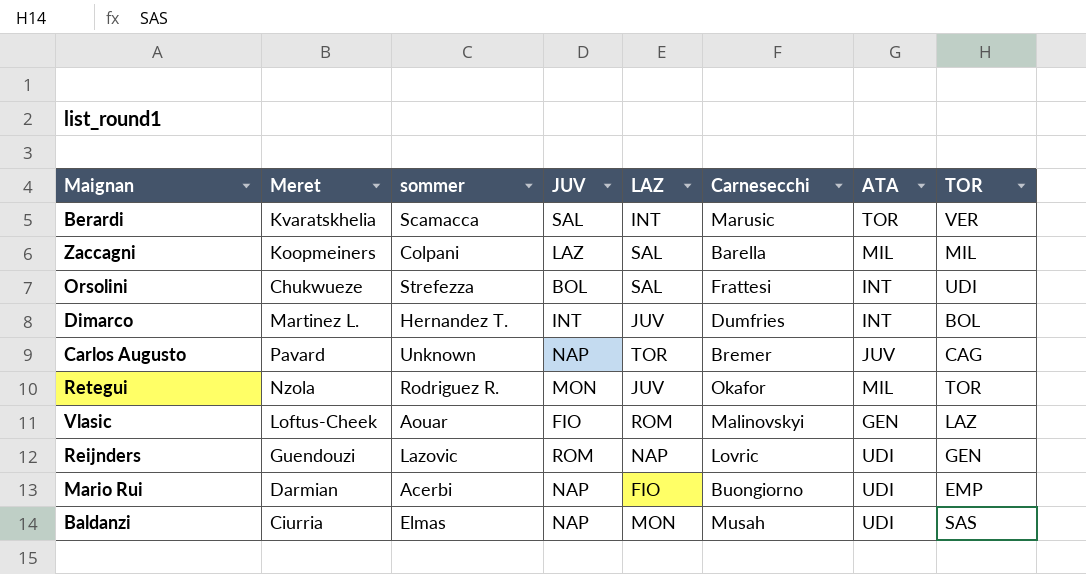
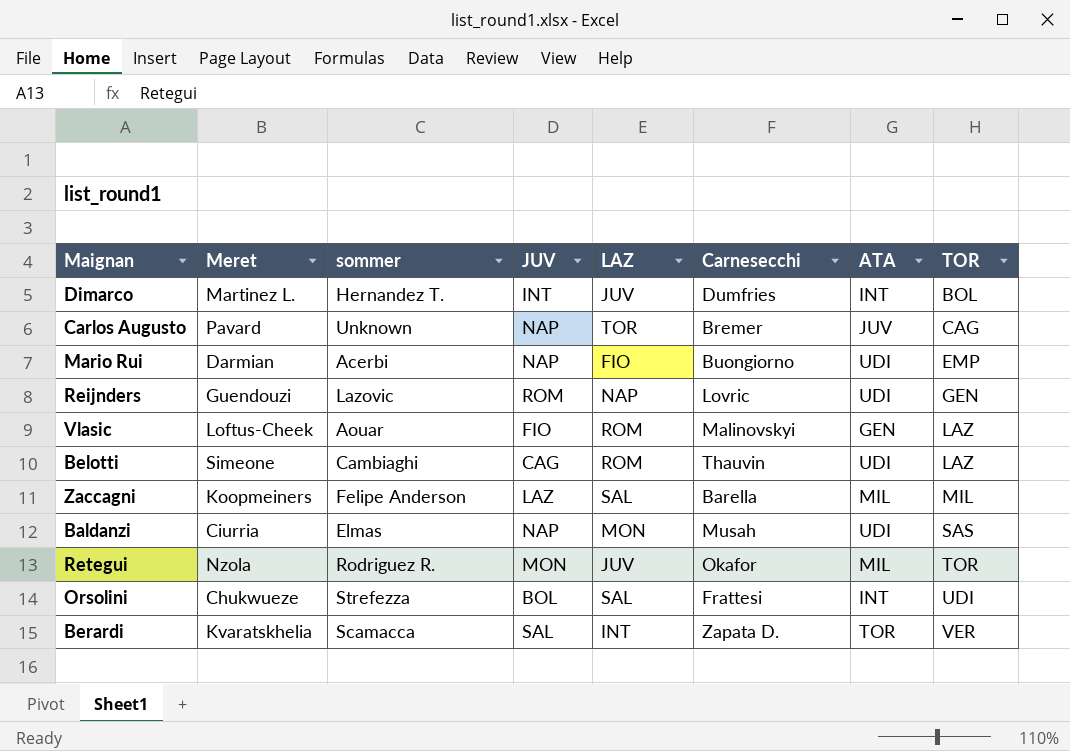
row order: none -> TOR ascending
row Belotti: none -> Simeone | Cambiaghi | CAG | ROM | Thauvin | UDI | LAZ
Zaccagni | sommer: Colpani -> Felipe Anderson
Berardi | Carnesecchi: Marusic -> Zapata D.

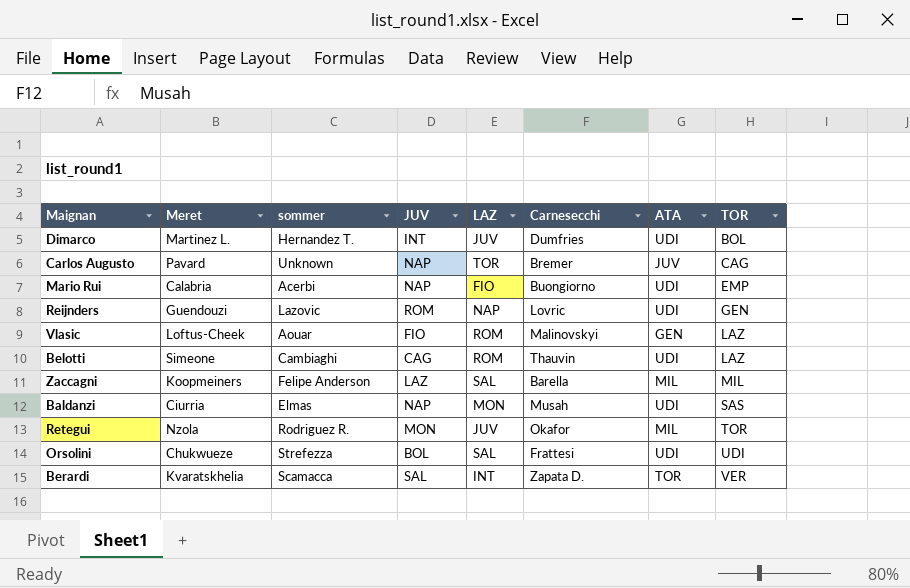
Dimarco | ATA: INT -> UDI
Mario Rui | Meret: Darmian -> Calabria
Orsolini | ATA: INT -> UDI

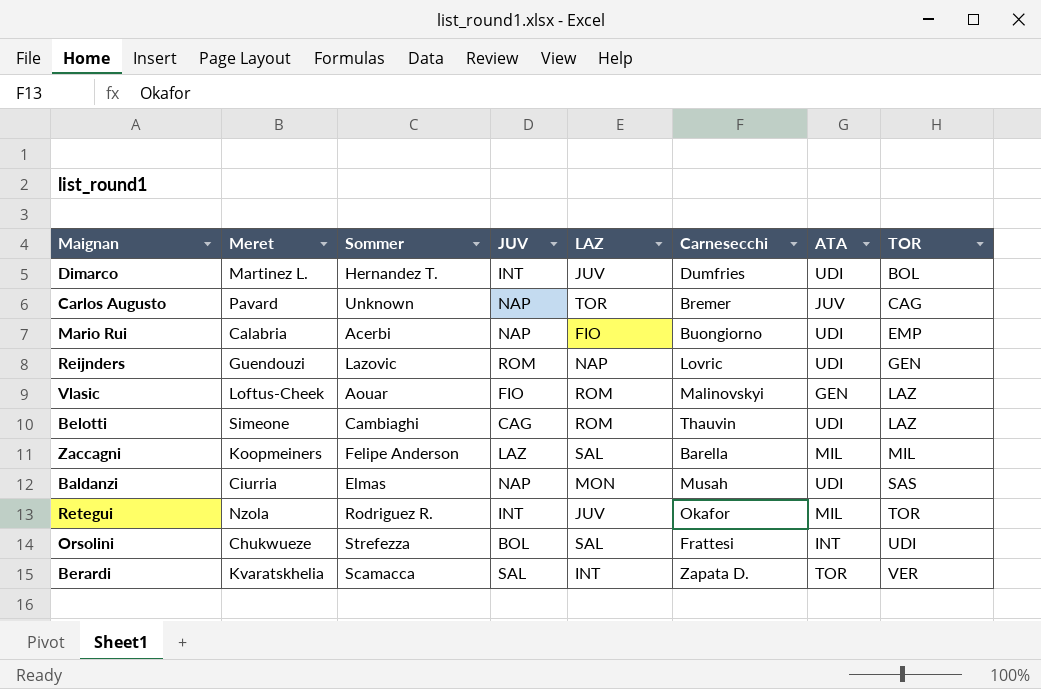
column name: sommer -> Sommer
Retegui | JUV: MON -> INT
Orsolini | ATA: UDI -> INT

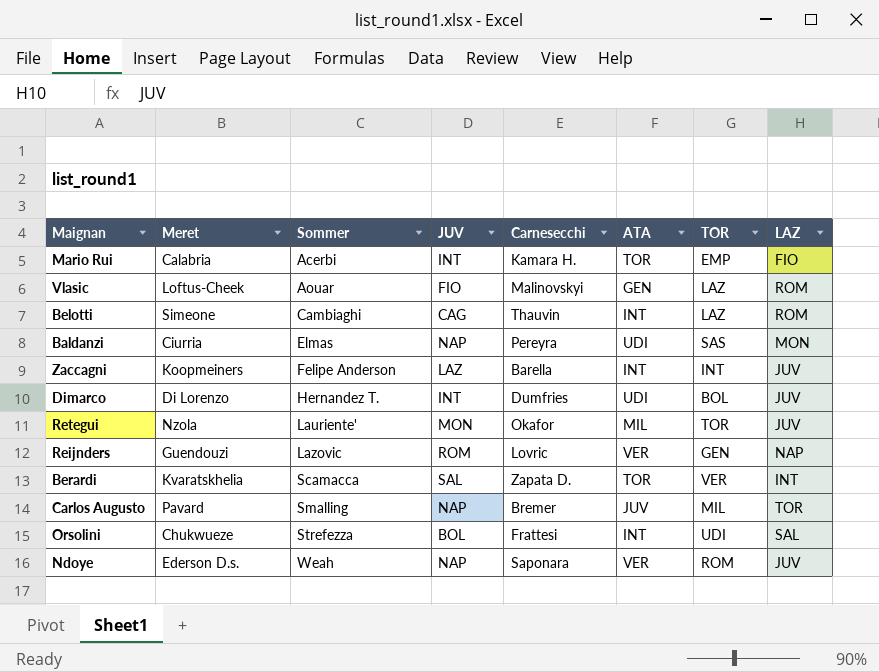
row order: TOR ascending -> Sommer ascending
column LAZ | position: 5 -> 8
Mario Rui | JUV: NAP -> INT
Mario Rui | Carnesecchi: Buongiorno -> Kamara H.
Mario Rui | ATA: UDI -> TOR
Belotti | ATA: UDI -> INT
Baldanzi | Carnesecchi: Musah -> Pereyra
Zaccagni | ATA: MIL -> INT
Zaccagni | TOR: MIL -> INT
Zaccagni | LAZ: SAL -> JUV
Dimarco | Meret: Martinez L. -> Di Lorenzo
Retegui | Sommer: Rodriguez R. -> Lauriente'
Retegui | JUV: INT -> MON
Reijnders | ATA: UDI -> VER
Carlos Augusto | Sommer: Unknown -> Smalling
Carlos Augusto | TOR: CAG -> MIL
row Ndoye: none -> Ederson D.s. | Weah | NAP | Saponara | VER | ROM | JUV

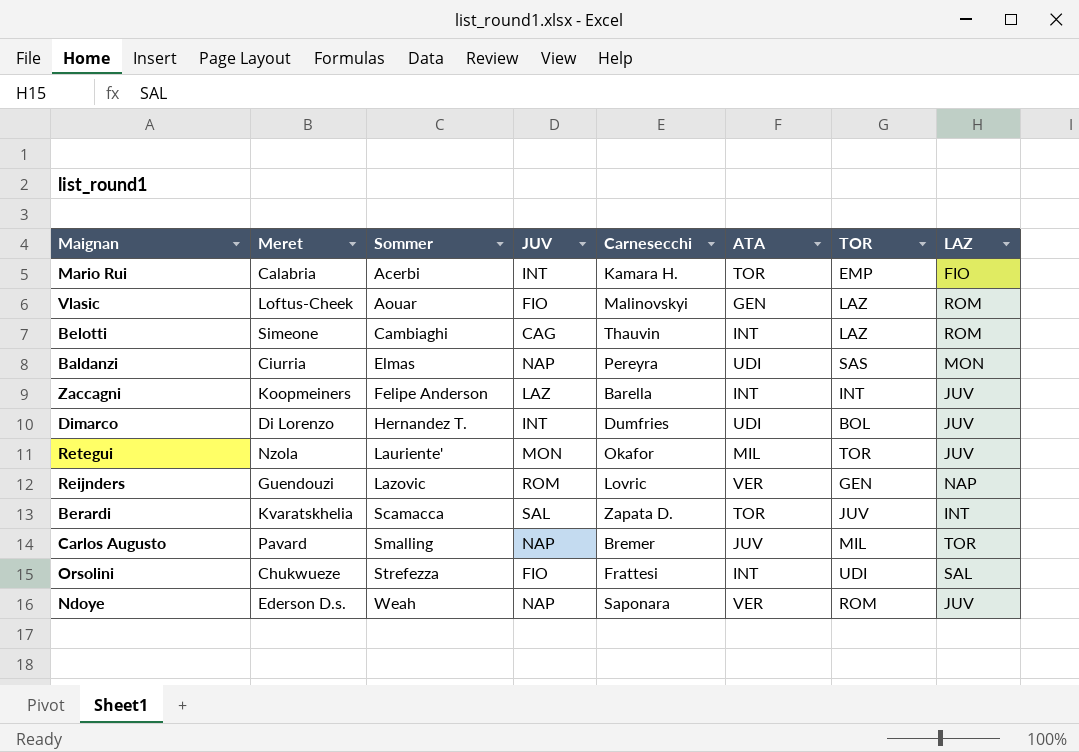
Berardi | TOR: VER -> JUV
Orsolini | JUV: BOL -> FIO

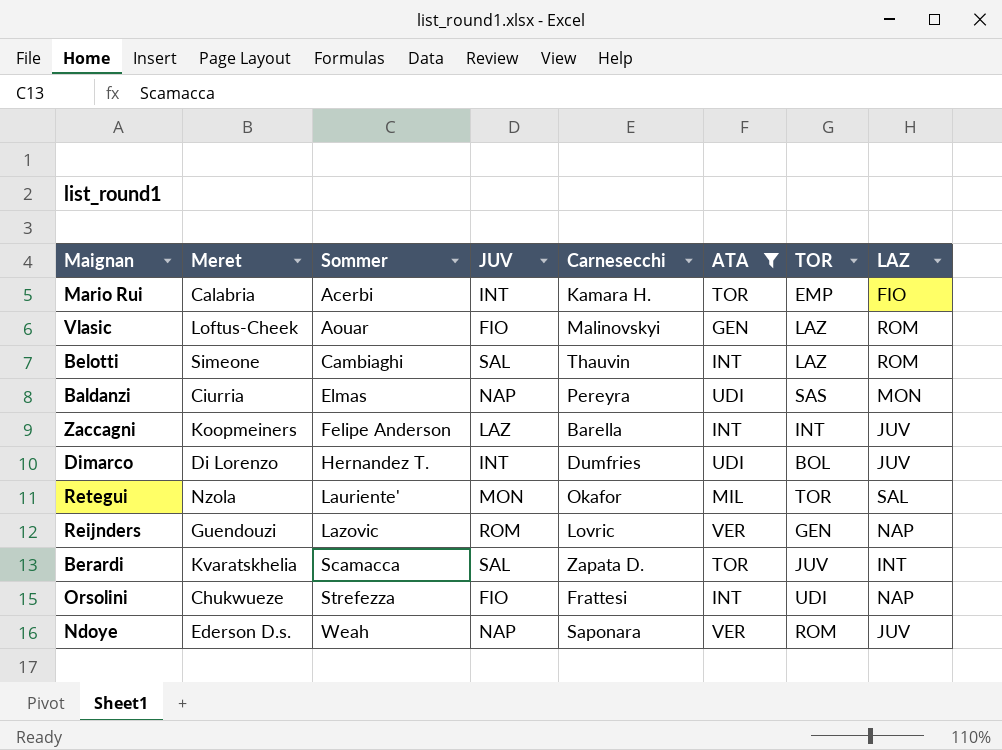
filter: none -> ATA != JUV
Belotti | JUV: CAG -> SAL
Retegui | LAZ: JUV -> SAL
Orsolini | LAZ: SAL -> NAP

